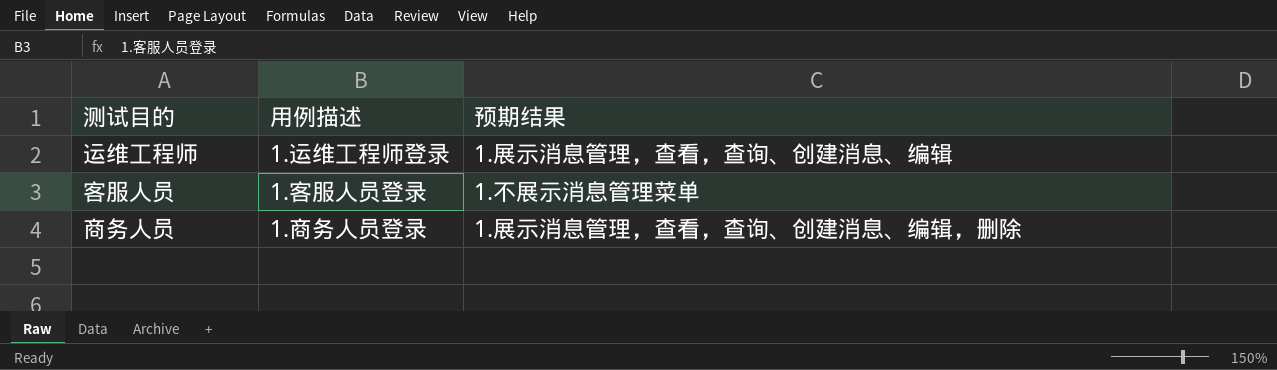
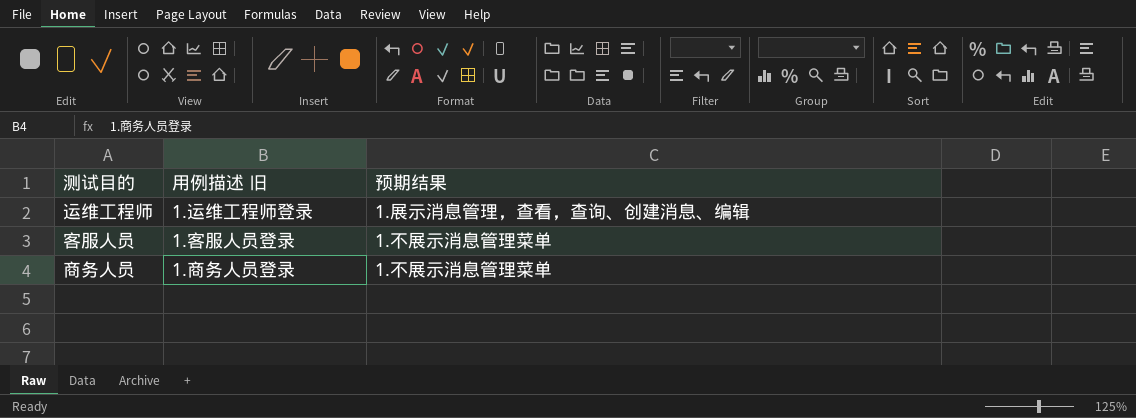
column name: 用例描述 -> 用例描述 旧
商务人员 | 预期结果: 1.展示消息管理，查看，查询、创建消息、编辑，删除 -> 1.不展示消息管理菜单

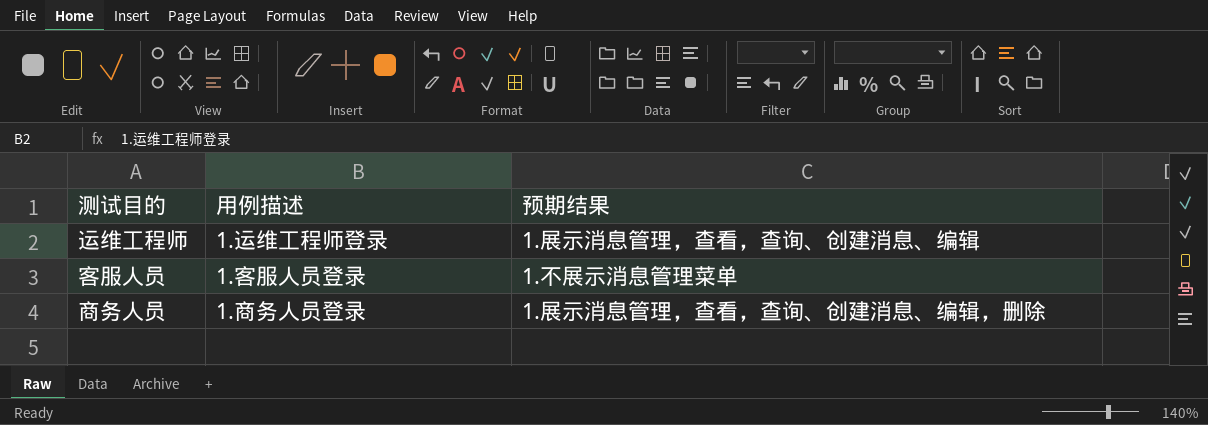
column name: 用例描述 旧 -> 用例描述
商务人员 | 预期结果: 1.不展示消息管理菜单 -> 1.展示消息管理，查看，查询、创建消息、编辑，删除

